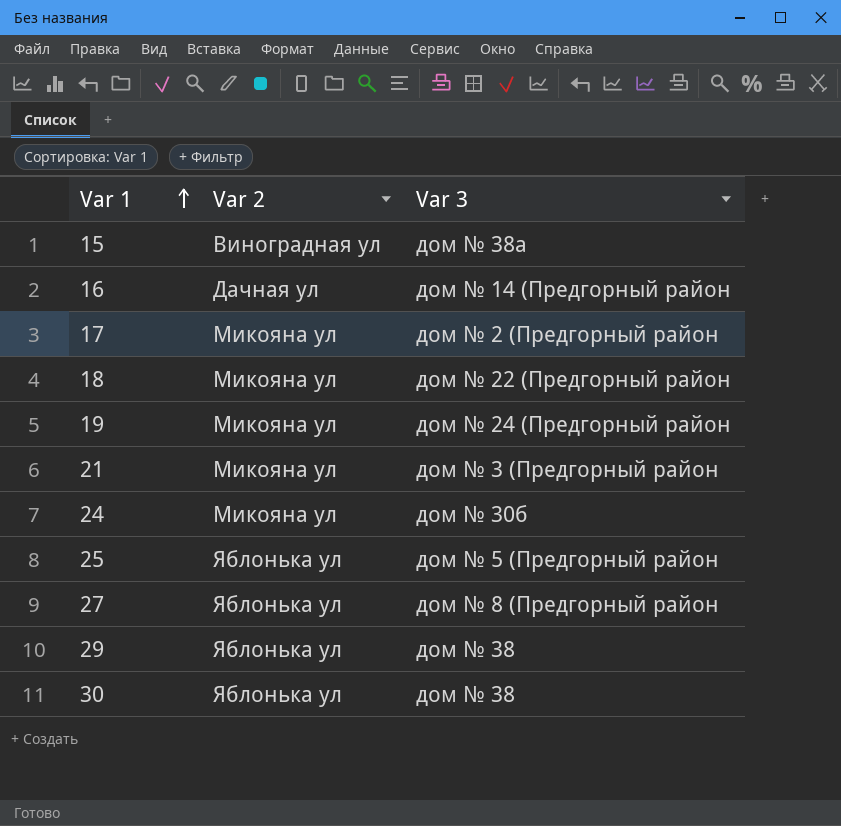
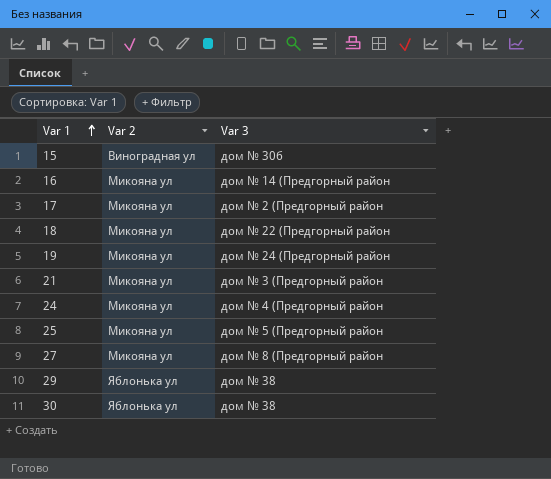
15 | Var 3: дом № 38а -> дом № 30б
16 | Var 2: Дачная ул -> Микояна ул
24 | Var 3: дом № 30б -> дом № 4 (Предгорный район
25 | Var 2: Яблонька ул -> Микояна ул
27 | Var 2: Яблонька ул -> Микояна ул

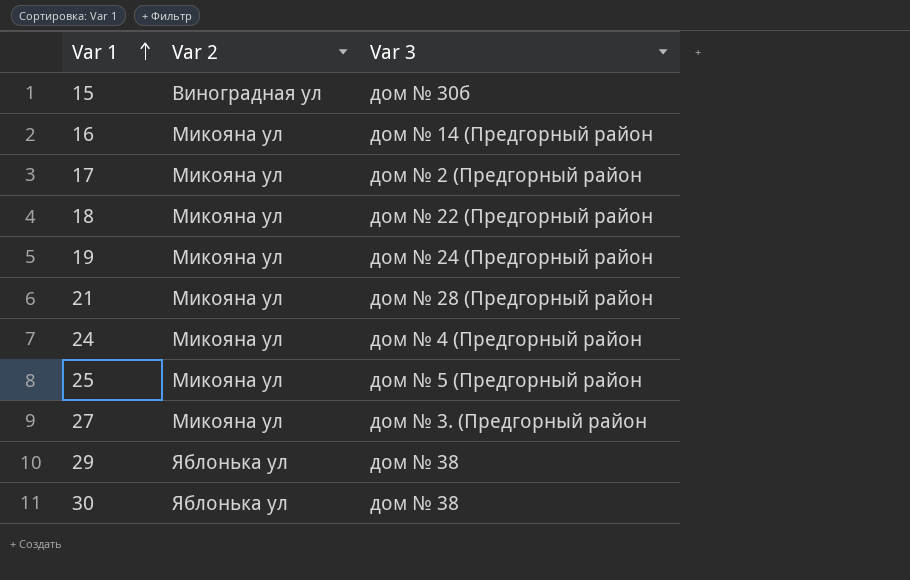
21 | Var 3: дом № 3 (Предгорный район -> дом № 28 (Предгорный район
27 | Var 3: дом № 8 (Предгорный район -> дом № 3. (Предгорный район

